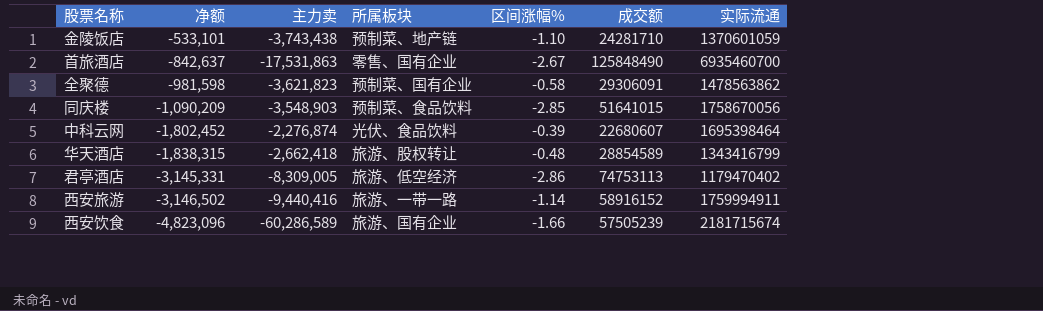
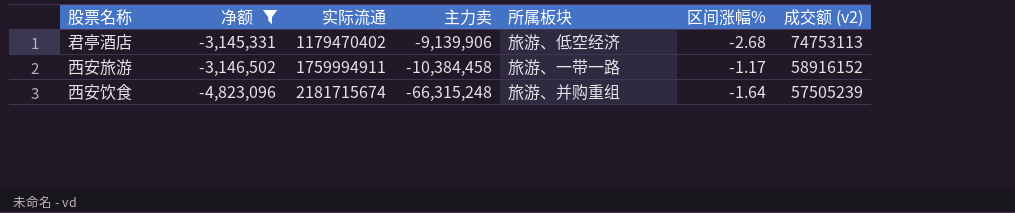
filter: none -> 净额 <= -3,145,331
column 实际流通 | position: 7 -> 3
column name: 成交额 -> 成交额 (v2)
君亭酒店 | 主力卖: -8,309,005 -> -9,139,906
君亭酒店 | 区间涨幅%: -2.86 -> -2.68
西安旅游 | 主力卖: -9,440,416 -> -10,384,458
西安旅游 | 区间涨幅%: -1.14 -> -1.17
西安饮食 | 主力卖: -60,286,589 -> -66,315,248
西安饮食 | 所属板块: 旅游、国有企业 -> 旅游、并购重组
西安饮食 | 区间涨幅%: -1.66 -> -1.64

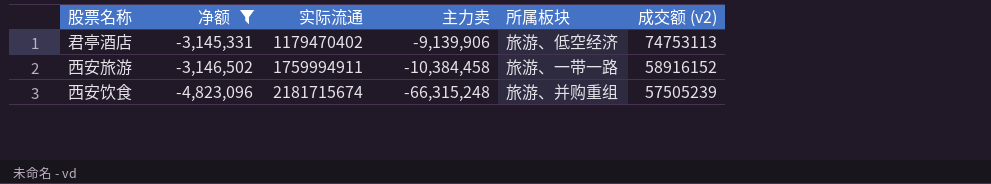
column 区间涨幅% | position: 6 -> none

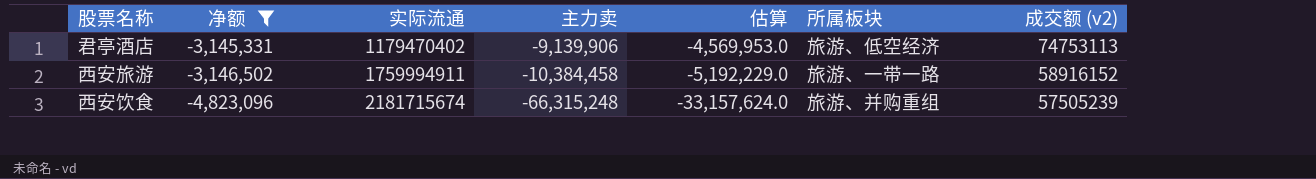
column 估算 | formula: none -> [主力卖] * 0.5

